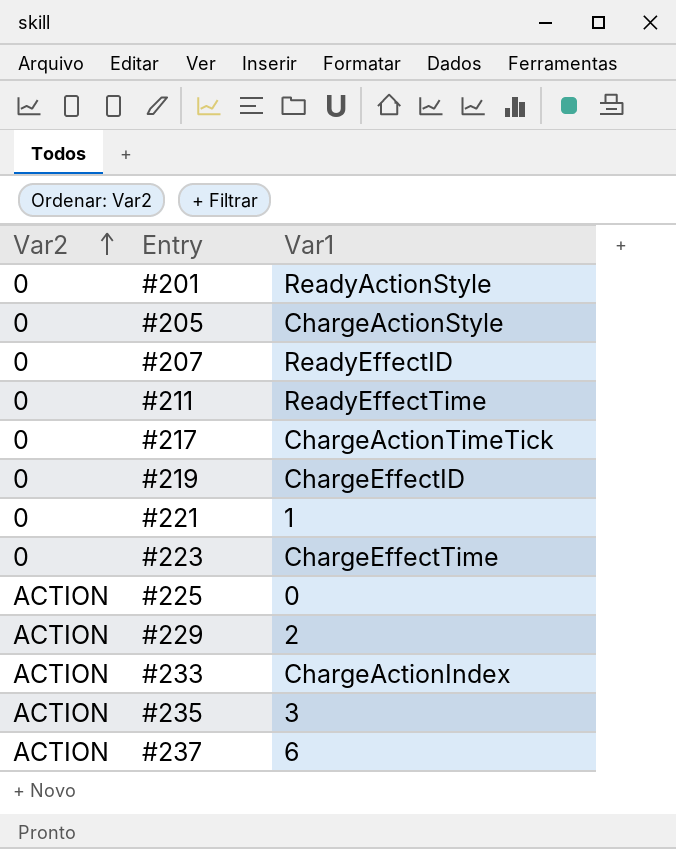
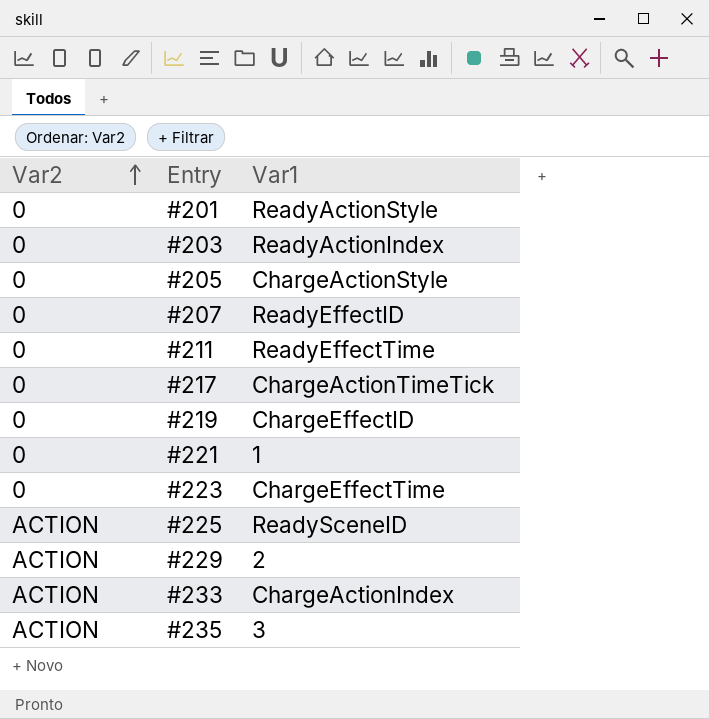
row #237: ACTION | 6 -> none
row #203: none -> 0 | ReadyActionIndex
#225 | Var1: 0 -> ReadySceneID

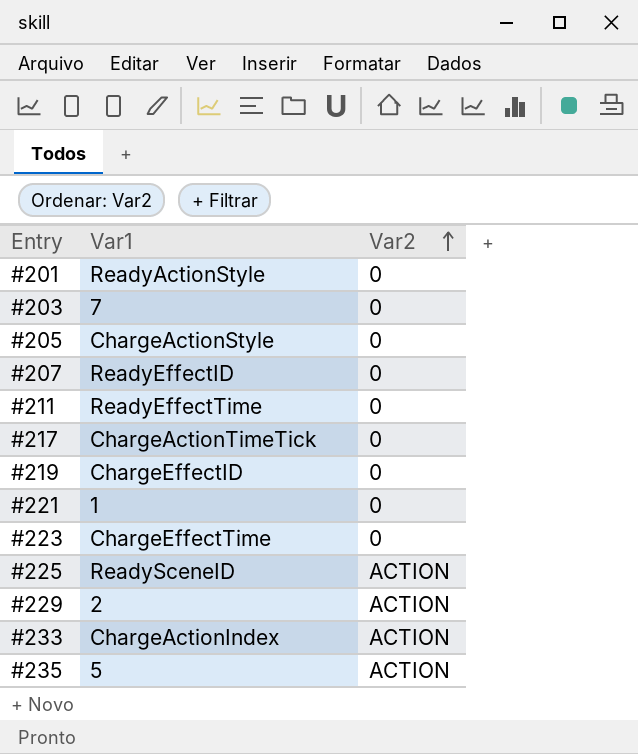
column Var2 | position: 1 -> 3
#203 | Var1: ReadyActionIndex -> 7
#235 | Var1: 3 -> 5

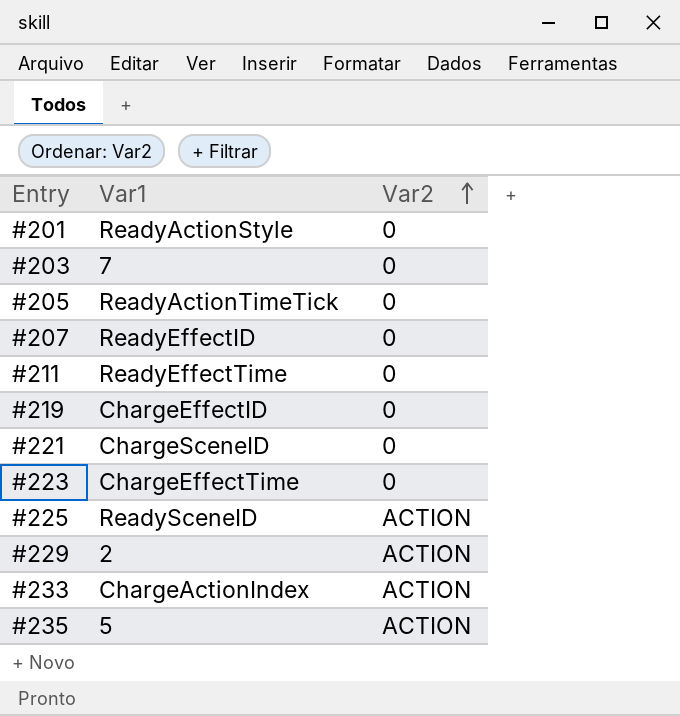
row #217: ChargeActionTimeTick | 0 -> none
#205 | Var1: ChargeActionStyle -> ReadyActionTimeTick
#221 | Var1: 1 -> ChargeSceneID

